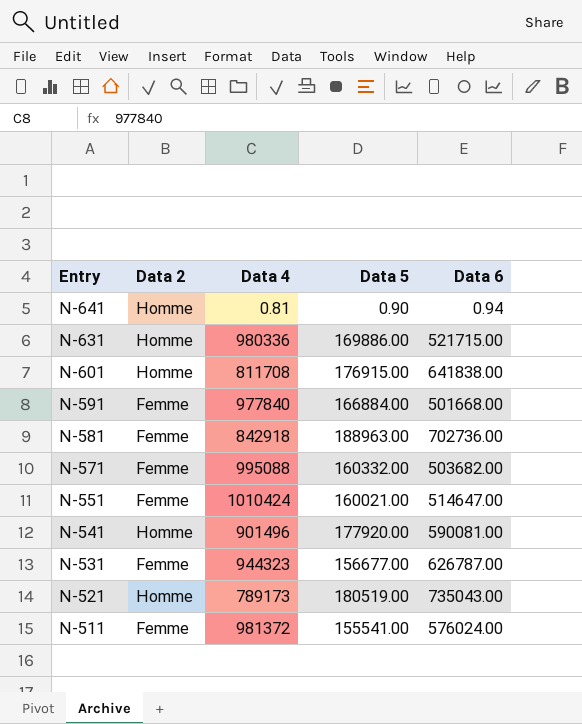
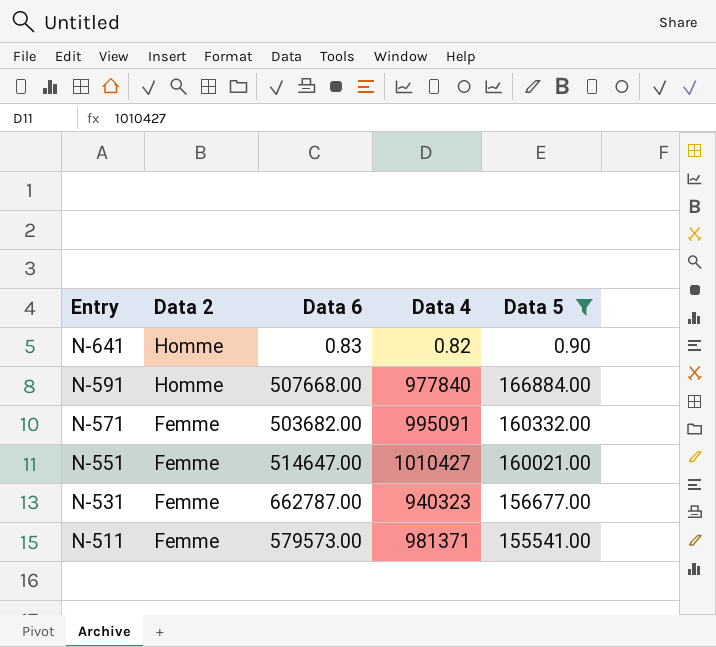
filter: none -> Data 5 <= 166884.00
column Data 6 | position: 5 -> 3
N-641 | Data 6: 0.94 -> 0.83
N-641 | Data 4: 0.81 -> 0.82
N-591 | Data 2: Femme -> Homme
N-591 | Data 6: 501668.00 -> 507668.00
N-571 | Data 4: 995088 -> 995091
N-551 | Data 4: 1010424 -> 1010427
N-531 | Data 6: 626787.00 -> 662787.00
N-531 | Data 4: 944323 -> 940323
N-511 | Data 6: 576024.00 -> 579573.00
N-511 | Data 4: 981372 -> 981371

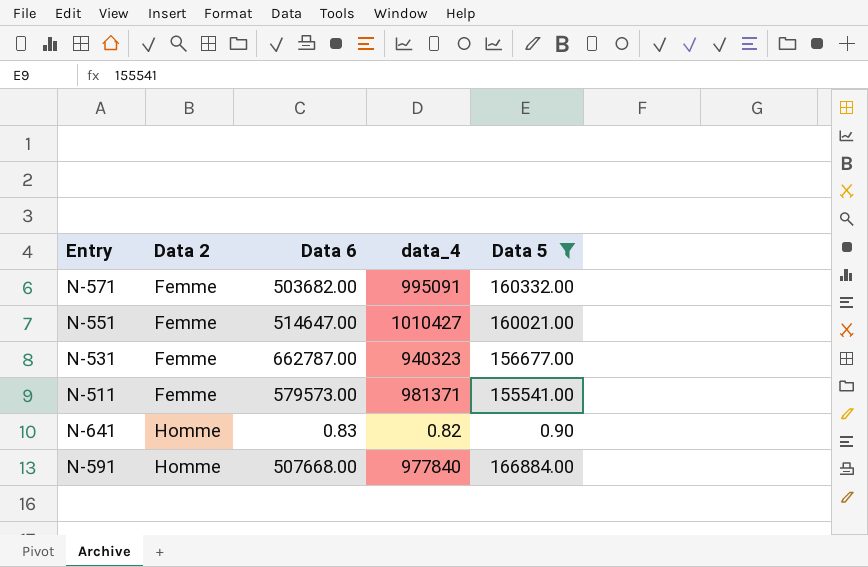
row order: Entry descending -> Data 2 ascending
column name: Data 4 -> data_4

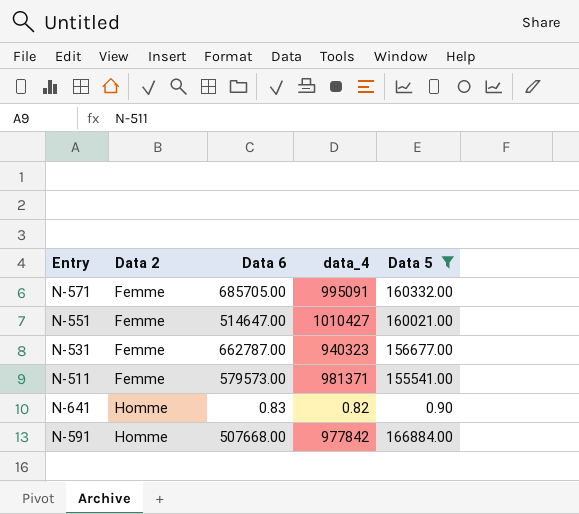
N-571 | Data 6: 503682.00 -> 685705.00
N-591 | data_4: 977840 -> 977842

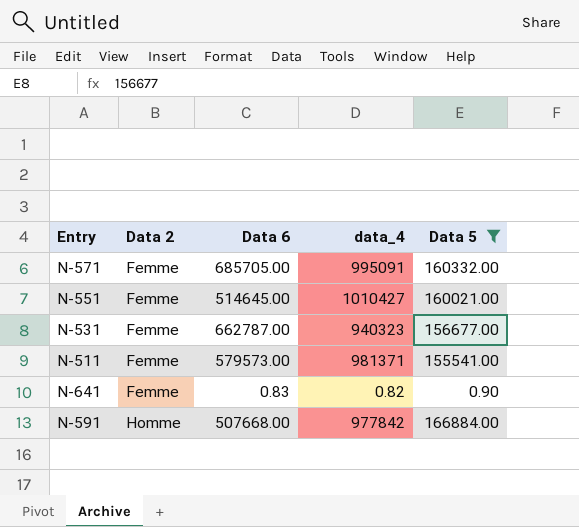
N-551 | Data 6: 514647.00 -> 514645.00
N-641 | Data 2: Homme -> Femme

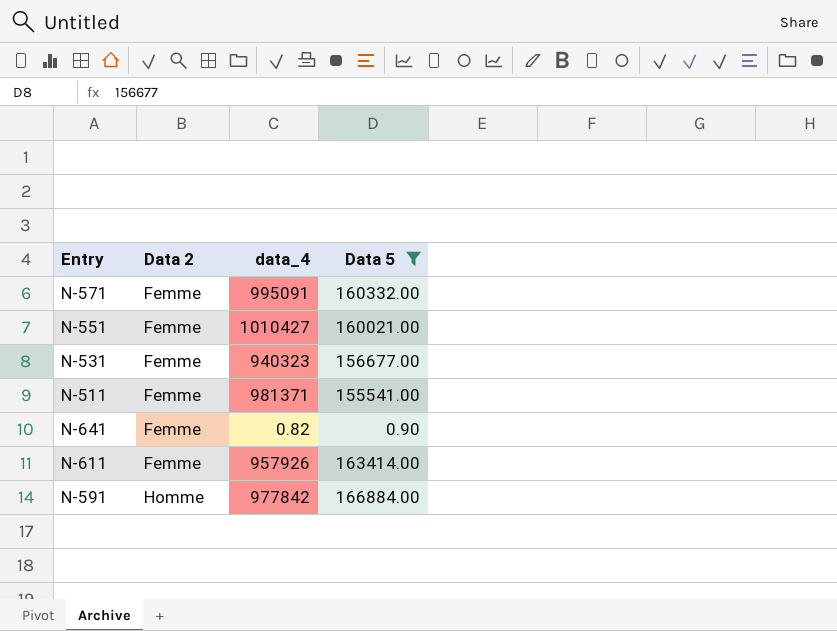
column Data 6 | position: 3 -> none
row N-611: none -> Femme | 957926 | 163414.00

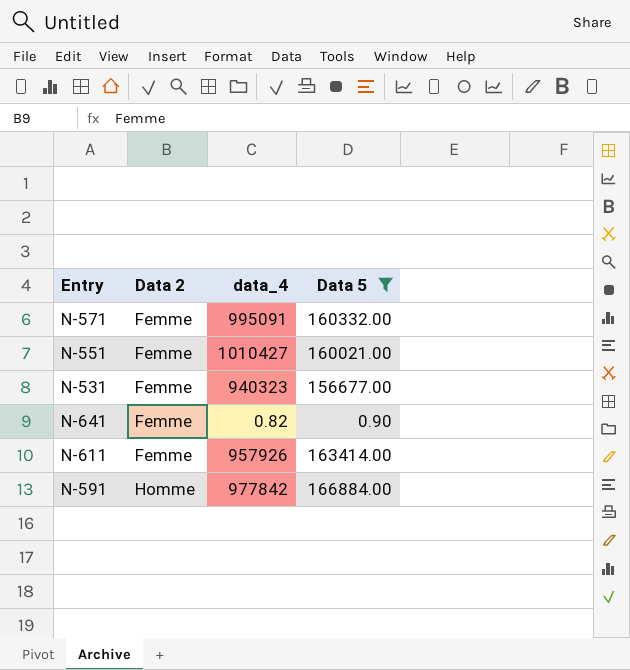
row N-511: Femme | 981371 | 155541.00 -> none

